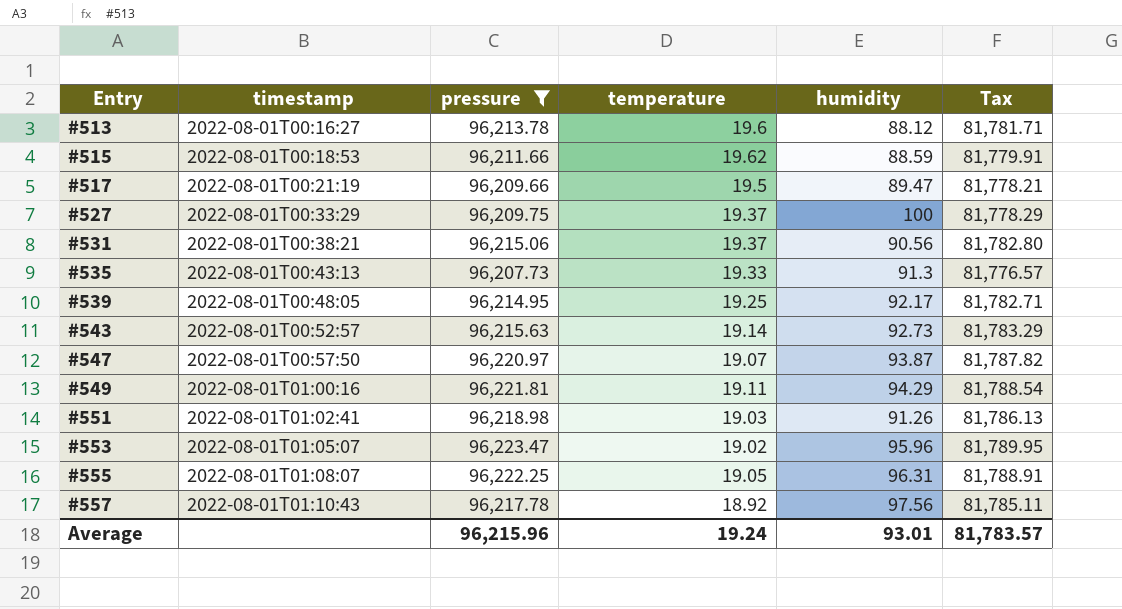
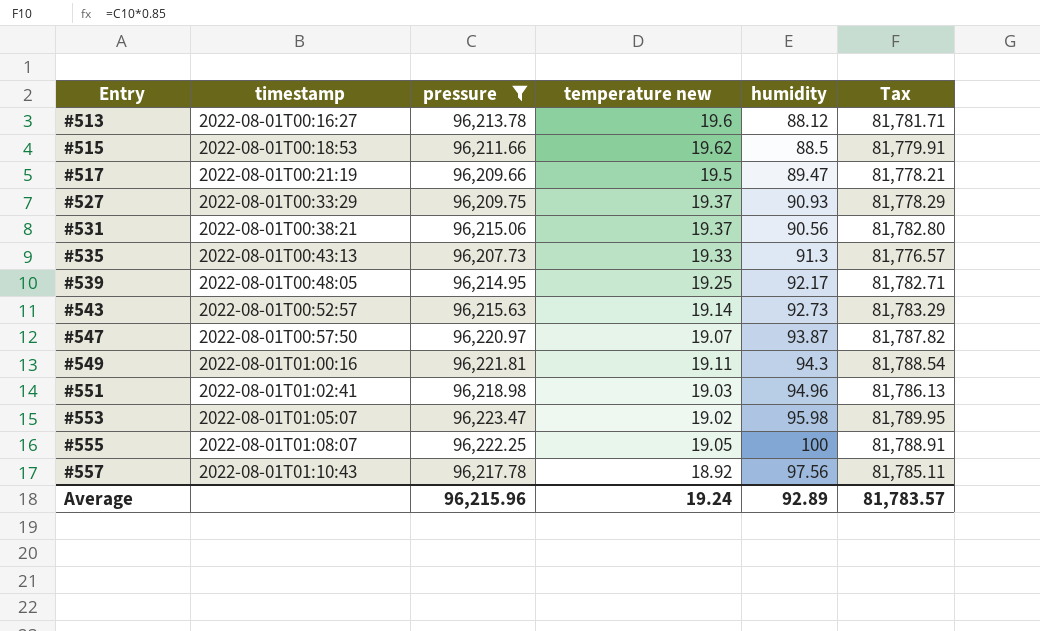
column name: temperature -> temperature new
#515 | humidity: 88.59 -> 88.5
#527 | humidity: 100 -> 90.93
#549 | humidity: 94.29 -> 94.3
#551 | humidity: 91.26 -> 94.96
#553 | humidity: 95.96 -> 95.98
#555 | humidity: 96.31 -> 100
Average | humidity: 93.01 -> 92.89

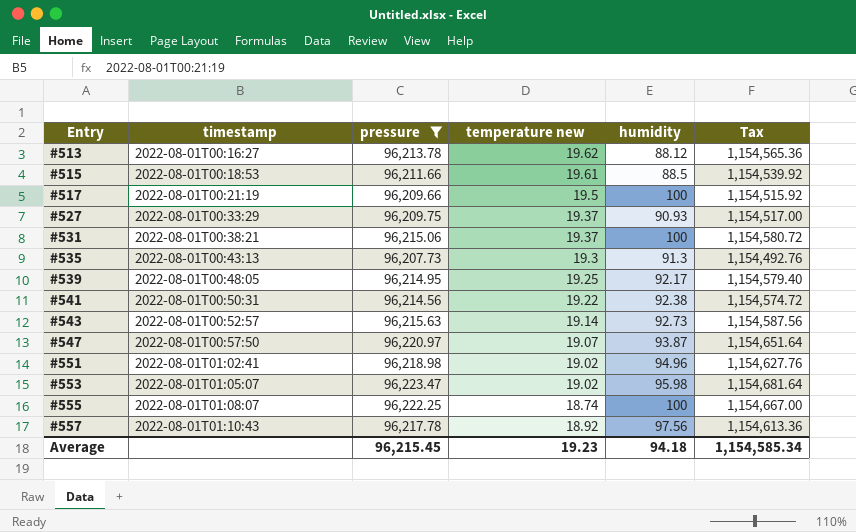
column Tax | formula: [pressure] * 0.85 -> [pressure] * 12
row #549: 2022-08-01T01:00:16 | 96,221.81 | 19.11 | 94.3 | 81,788.54 -> none
#513 | temperature new: 19.6 -> 19.62
#515 | temperature new: 19.62 -> 19.61
#517 | humidity: 89.47 -> 100
#531 | humidity: 90.56 -> 100
#535 | temperature new: 19.33 -> 19.3
row #541: none -> 2022-08-01T00:50:31 | 96,214.56 | 19.22 | 92.38 | 1,154,574.72
#551 | temperature new: 19.03 -> 19.02
#555 | temperature new: 19.05 -> 18.74
Average | pressure: 96,215.96 -> 96,215.45
Average | temperature new: 19.24 -> 19.23
Average | humidity: 92.89 -> 94.18
Average | Tax: 81,783.57 -> 1,154,585.34

